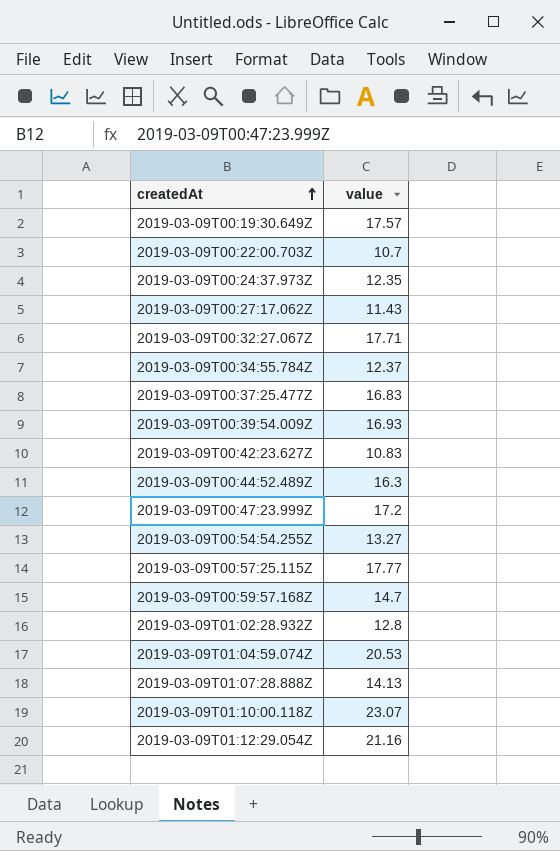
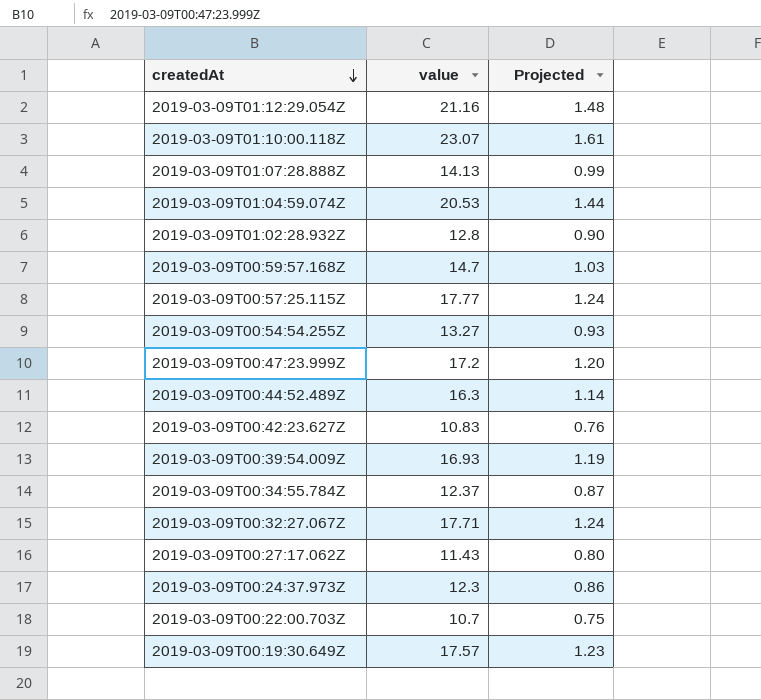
row order: createdAt ascending -> createdAt descending
column Projected | formula: none -> [value] * 0.07
row 2019-03-09T00:37:25.477Z: 16.83 -> none
2019-03-09T00:24:37.973Z | value: 12.35 -> 12.3

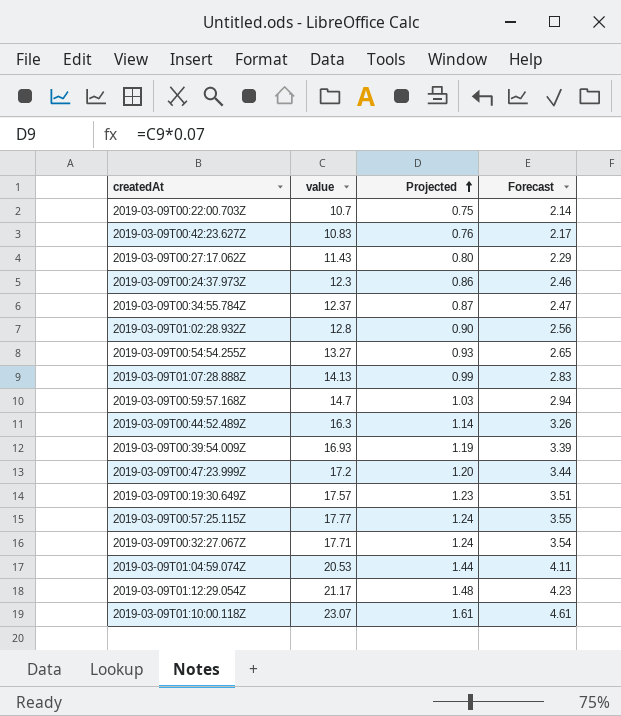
row order: createdAt descending -> Projected ascending
column Forecast | formula: none -> [value] * 0.2
2019-03-09T01:12:29.054Z | value: 21.16 -> 21.17

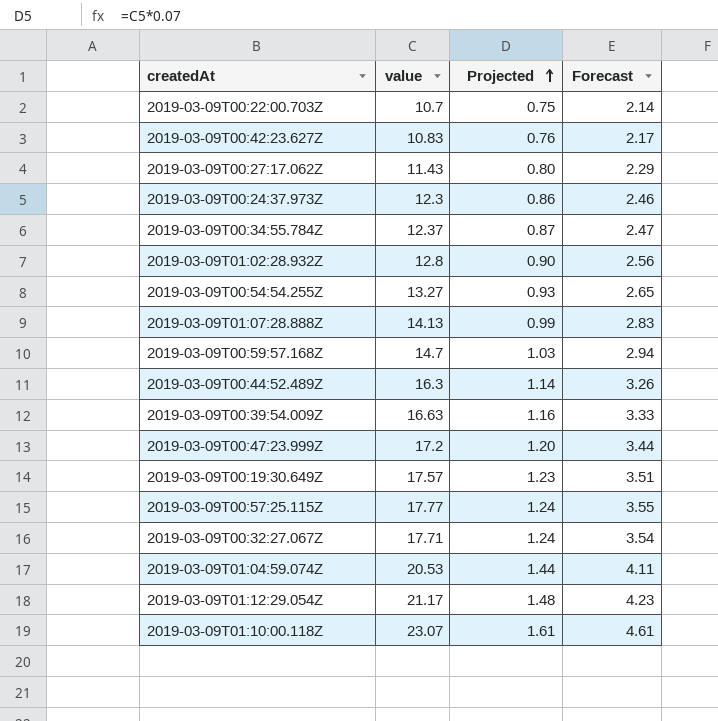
2019-03-09T00:39:54.009Z | value: 16.93 -> 16.63
2019-03-09T00:39:54.009Z | Projected: 1.19 -> 1.16
2019-03-09T00:39:54.009Z | Forecast: 3.39 -> 3.33

